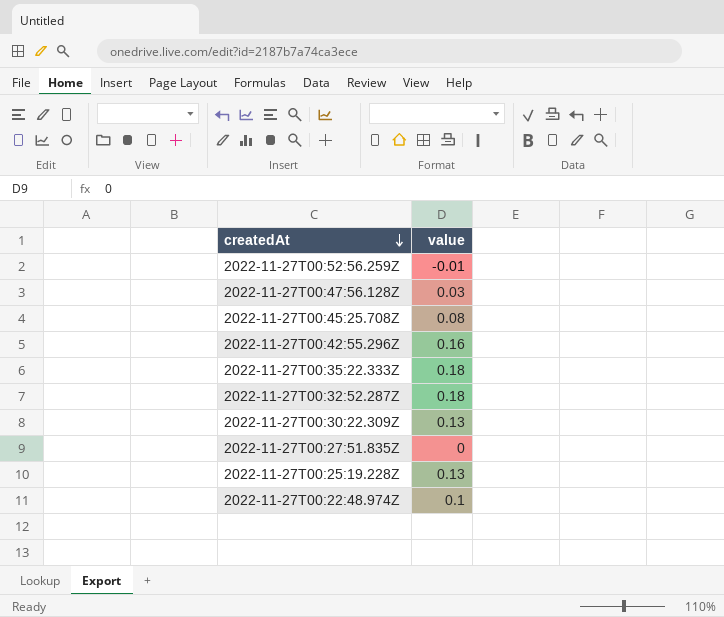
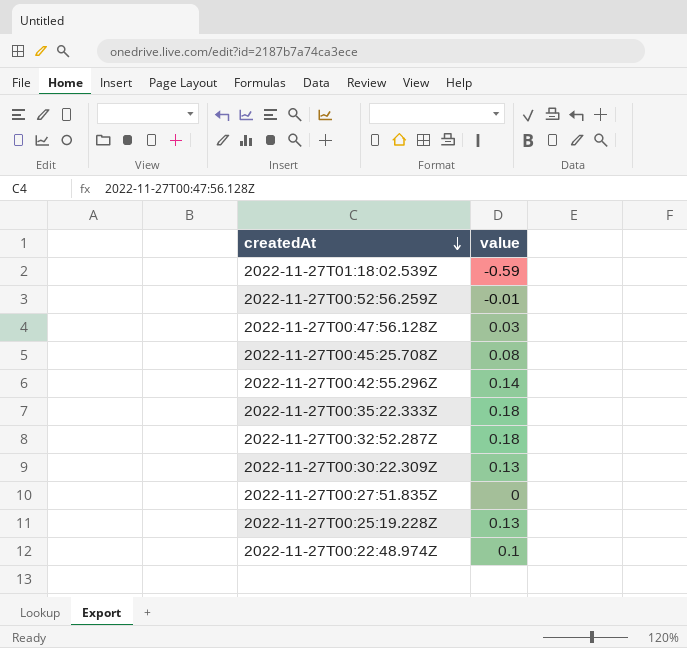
row 2022-11-27T01:18:02.539Z: none -> -0.59
2022-11-27T00:42:55.296Z | value: 0.16 -> 0.14

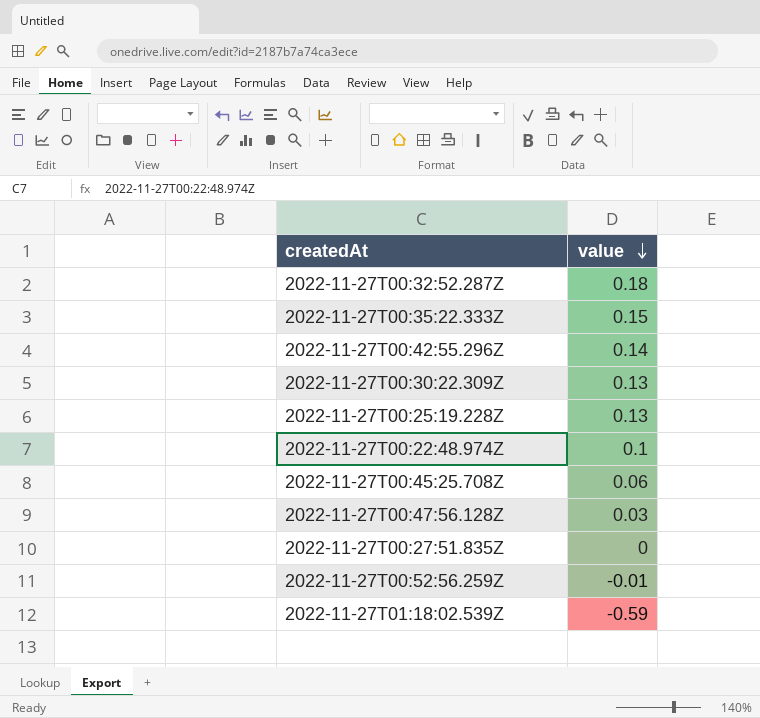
row order: createdAt descending -> value descending
2022-11-27T00:35:22.333Z | value: 0.18 -> 0.15
2022-11-27T00:45:25.708Z | value: 0.08 -> 0.06

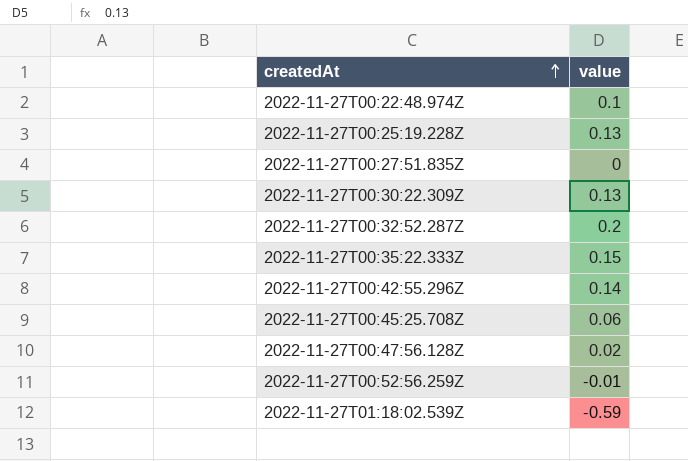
row order: value descending -> createdAt ascending
2022-11-27T00:32:52.287Z | value: 0.18 -> 0.2
2022-11-27T00:47:56.128Z | value: 0.03 -> 0.02

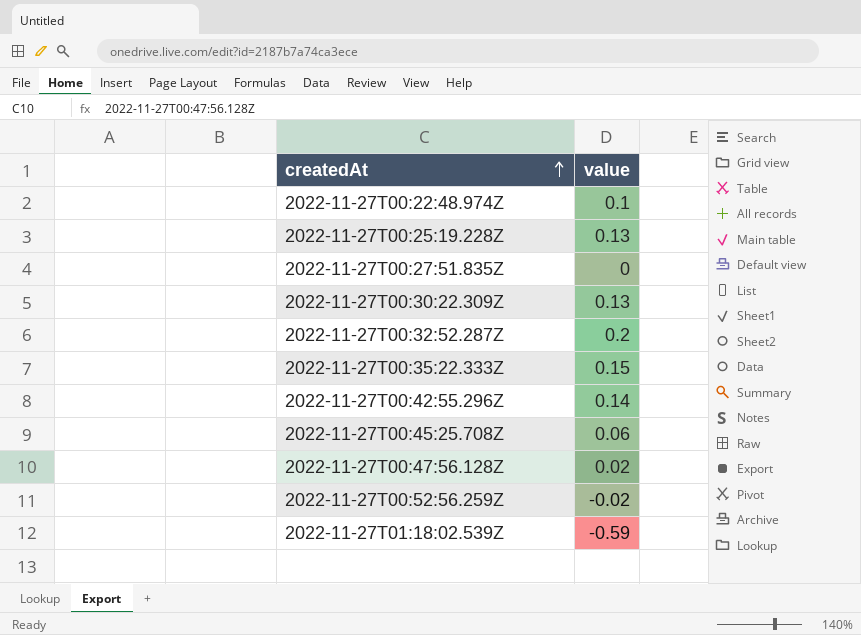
2022-11-27T00:52:56.259Z | value: -0.01 -> -0.02

